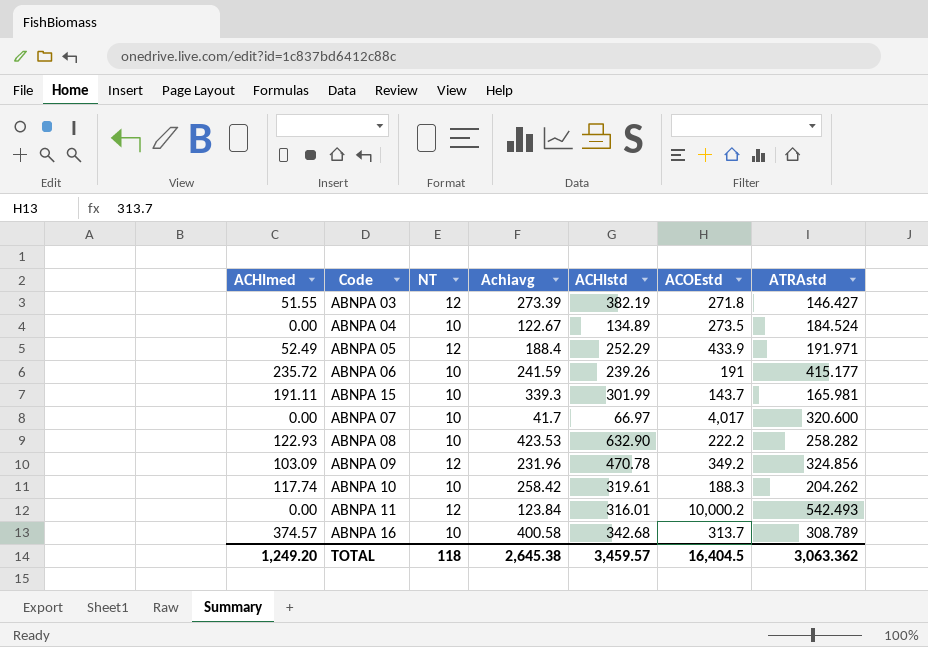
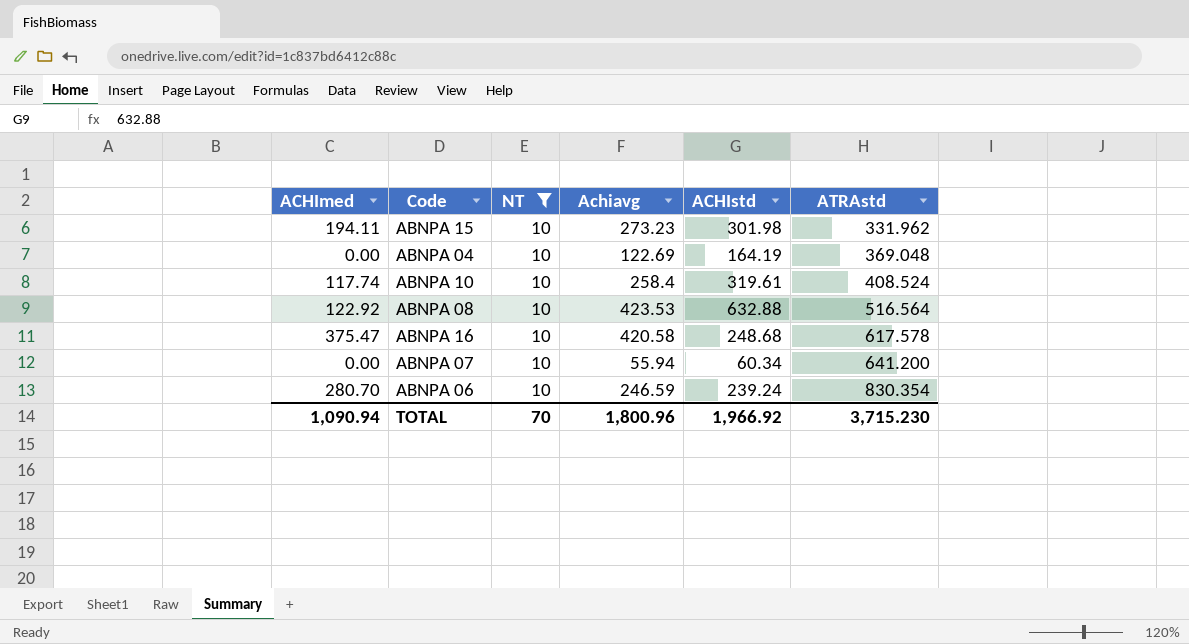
filter: none -> NT = 10
row order: none -> ATRAstd ascending
column ACOEstd | position: 6 -> none
ABNPA 15 | ACHImed: 191.11 -> 194.11
ABNPA 15 | Achiavg: 339.3 -> 273.23
ABNPA 15 | ACHIstd: 301.99 -> 301.98
ABNPA 15 | ATRAstd: 165.981 -> 331.962
ABNPA 04 | Achiavg: 122.67 -> 122.69
ABNPA 04 | ACHIstd: 134.89 -> 164.19
ABNPA 04 | ATRAstd: 184.524 -> 369.048
ABNPA 10 | Achiavg: 258.42 -> 258.4
ABNPA 10 | ATRAstd: 204.262 -> 408.524
ABNPA 08 | ACHImed: 122.93 -> 122.92
ABNPA 08 | ACHIstd: 632.90 -> 632.88
ABNPA 08 | ATRAstd: 258.282 -> 516.564
ABNPA 16 | ACHImed: 374.57 -> 375.47
ABNPA 16 | Achiavg: 400.58 -> 420.58
ABNPA 16 | ACHIstd: 342.68 -> 248.68
ABNPA 16 | ATRAstd: 308.789 -> 617.578
ABNPA 07 | Achiavg: 41.7 -> 55.94
ABNPA 07 | ACHIstd: 66.97 -> 60.34
ABNPA 07 | ATRAstd: 320.600 -> 641.200
ABNPA 06 | ACHImed: 235.72 -> 280.70
ABNPA 06 | Achiavg: 241.59 -> 246.59
ABNPA 06 | ACHIstd: 239.26 -> 239.24
ABNPA 06 | ATRAstd: 415.177 -> 830.354
TOTAL | ACHImed: 1,249.20 -> 1,090.94
TOTAL | NT: 118 -> 70
TOTAL | Achiavg: 2,645.38 -> 1,800.96
TOTAL | ACHIstd: 3,459.57 -> 1,966.92
TOTAL | ATRAstd: 3,063.362 -> 3,715.230

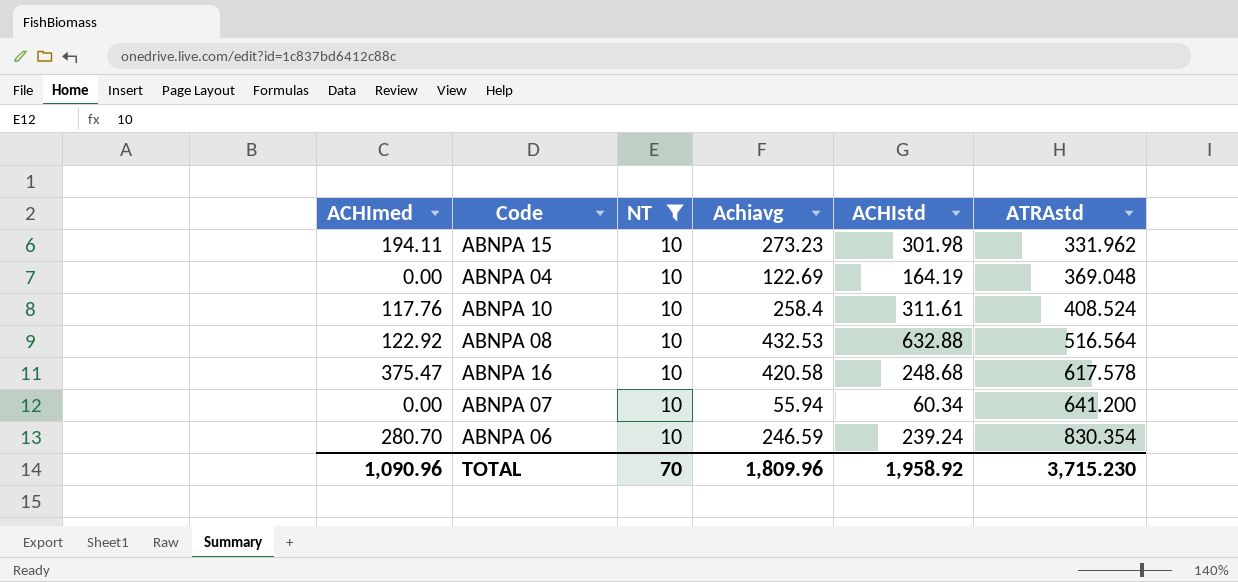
ABNPA 10 | ACHImed: 117.74 -> 117.76
ABNPA 10 | ACHIstd: 319.61 -> 311.61
ABNPA 08 | Achiavg: 423.53 -> 432.53
TOTAL | ACHImed: 1,090.94 -> 1,090.96
TOTAL | Achiavg: 1,800.96 -> 1,809.96
TOTAL | ACHIstd: 1,966.92 -> 1,958.92

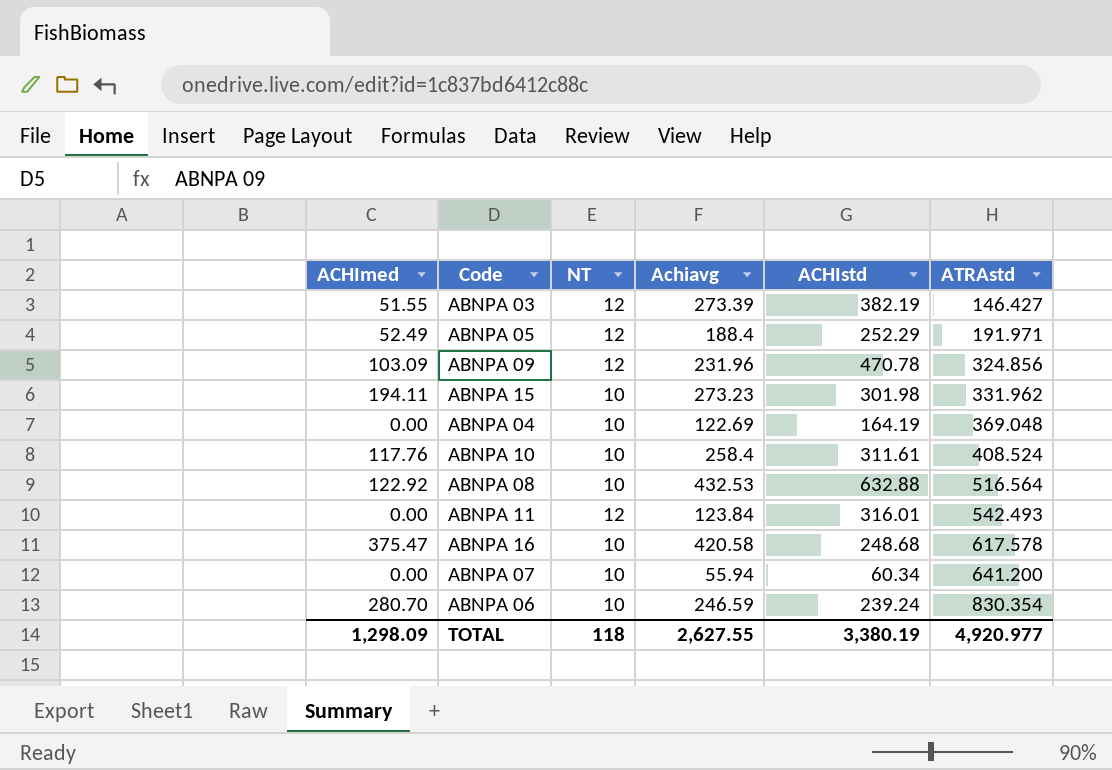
filter: NT = 10 -> none
TOTAL | ACHImed: 1,090.96 -> 1,298.09
TOTAL | NT: 70 -> 118
TOTAL | Achiavg: 1,809.96 -> 2,627.55
TOTAL | ACHIstd: 1,958.92 -> 3,380.19
TOTAL | ATRAstd: 3,715.230 -> 4,920.977

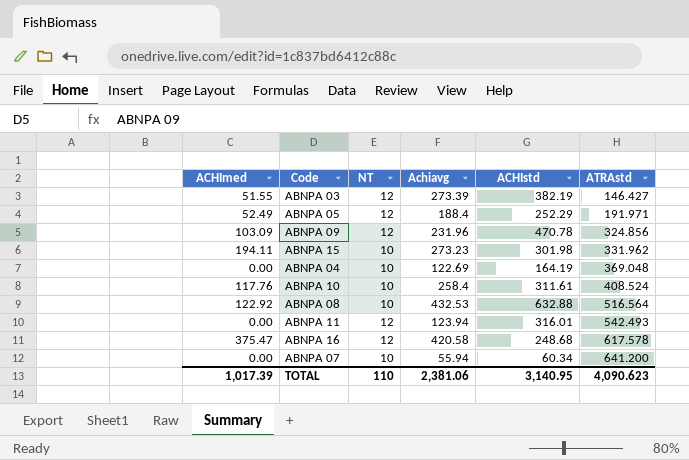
row ABNPA 06: 280.70 | 10 | 246.59 | 239.24 | 830.354 -> none
ABNPA 11 | Achiavg: 123.84 -> 123.94
ABNPA 16 | NT: 10 -> 12
TOTAL | ACHImed: 1,298.09 -> 1,017.39
TOTAL | NT: 118 -> 110
TOTAL | Achiavg: 2,627.55 -> 2,381.06
TOTAL | ACHIstd: 3,380.19 -> 3,140.95
TOTAL | ATRAstd: 4,920.977 -> 4,090.623

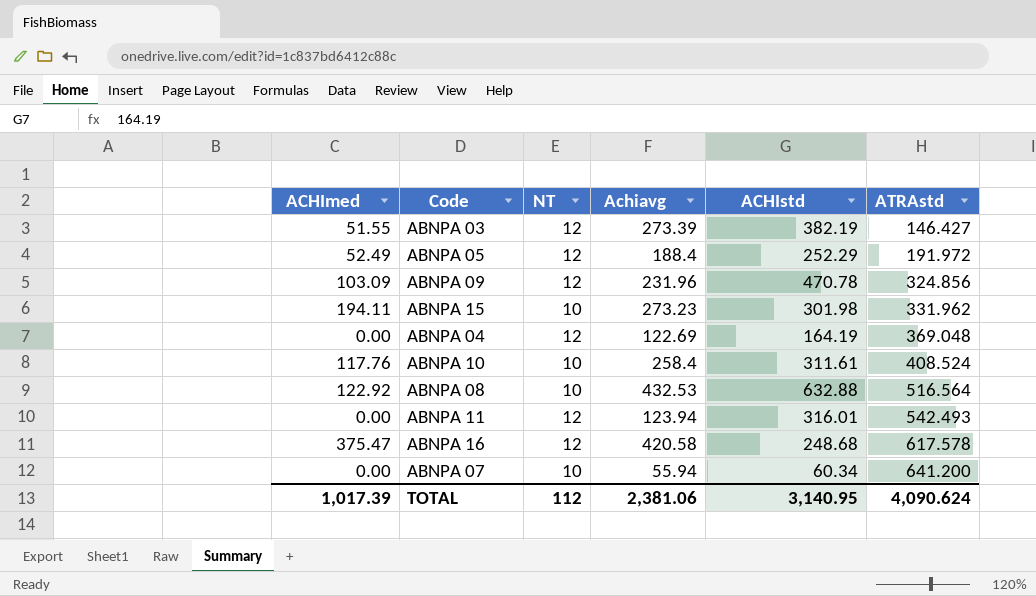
ABNPA 05 | ATRAstd: 191.971 -> 191.972
ABNPA 04 | NT: 10 -> 12
TOTAL | NT: 110 -> 112
TOTAL | ATRAstd: 4,090.623 -> 4,090.624

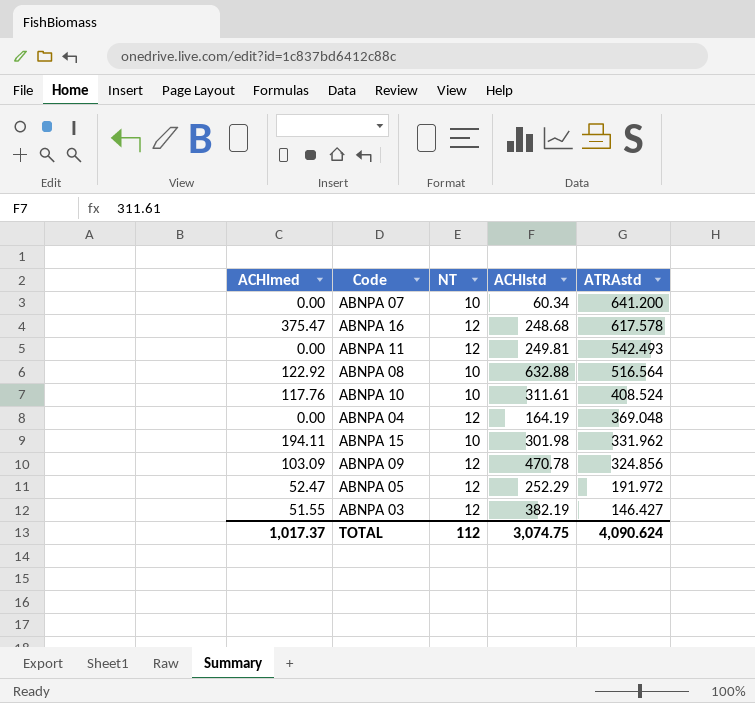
row order: ATRAstd ascending -> ATRAstd descending
column Achiavg | position: 4 -> none
ABNPA 11 | ACHIstd: 316.01 -> 249.81
ABNPA 05 | ACHImed: 52.49 -> 52.47
TOTAL | ACHImed: 1,017.39 -> 1,017.37
TOTAL | ACHIstd: 3,140.95 -> 3,074.75

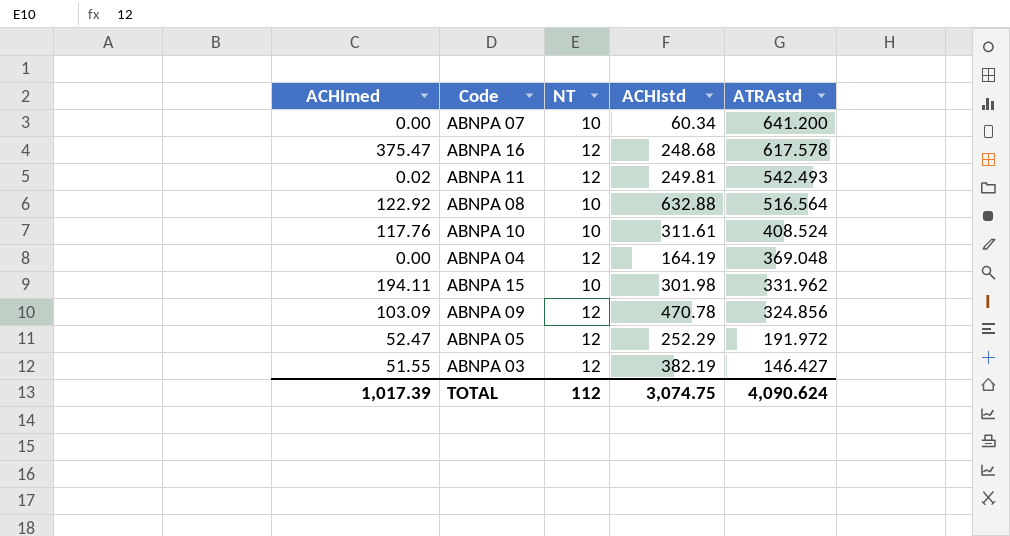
ABNPA 11 | ACHImed: 0.00 -> 0.02
TOTAL | ACHImed: 1,017.37 -> 1,017.39

